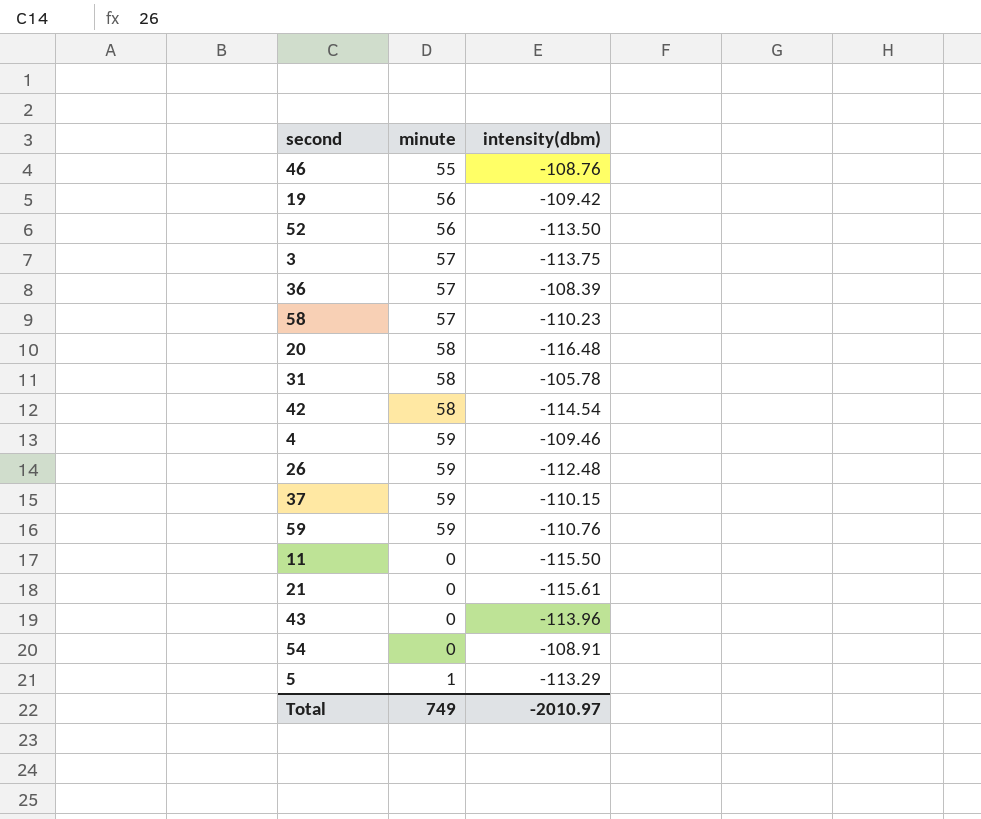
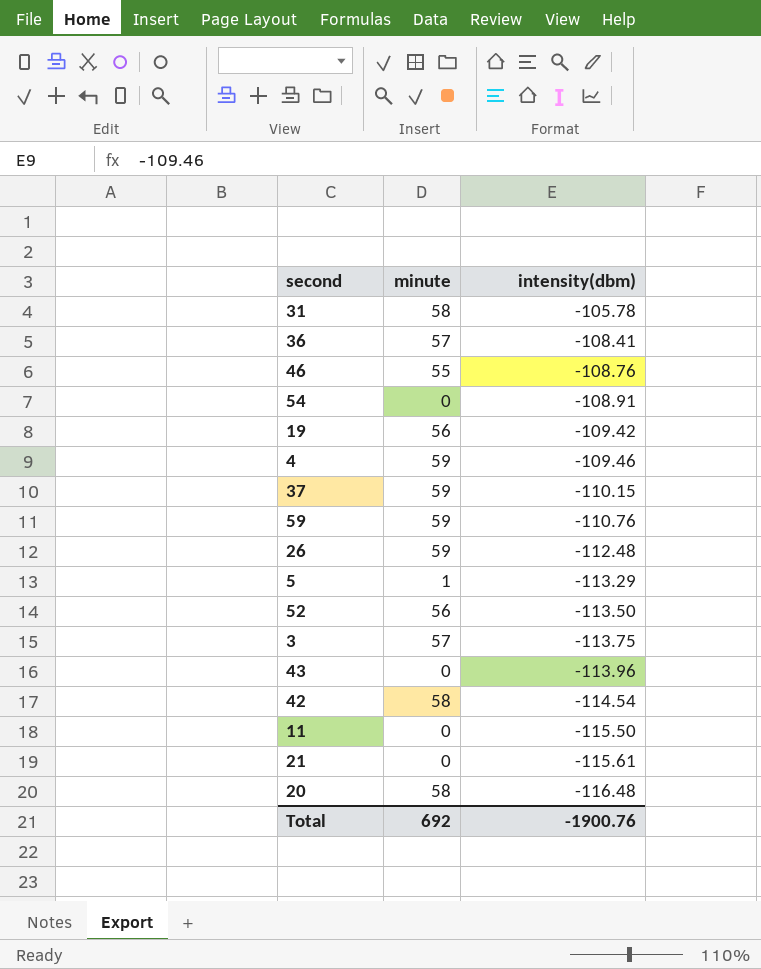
row order: none -> intensity(dbm) descending
row 58: 57 | -110.23 -> none
36 | intensity(dbm): -108.39 -> -108.41
Total | minute: 749 -> 692
Total | intensity(dbm): -2010.97 -> -1900.76

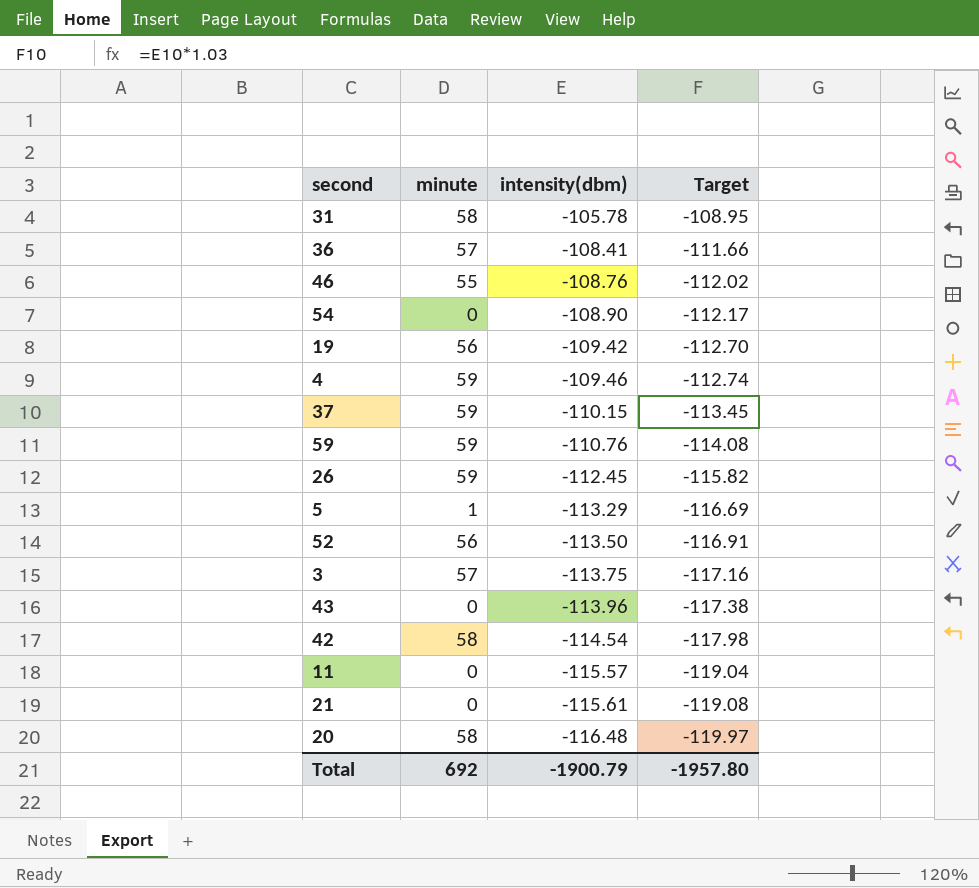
column Target | formula: none -> [intensity(dbm)] * 1.03
54 | intensity(dbm): -108.91 -> -108.90
26 | intensity(dbm): -112.48 -> -112.45
11 | intensity(dbm): -115.50 -> -115.57
Total | intensity(dbm): -1900.76 -> -1900.79

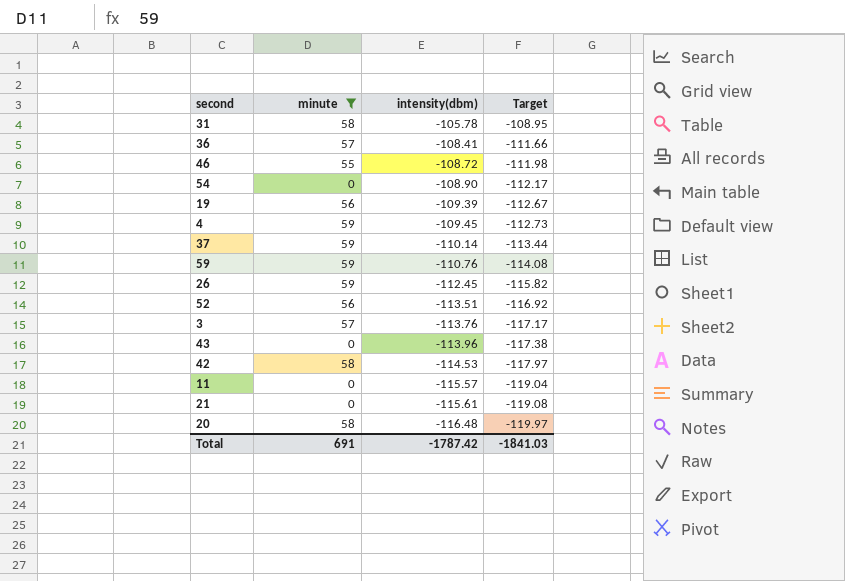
filter: none -> minute != 1
46 | intensity(dbm): -108.76 -> -108.72
46 | Target: -112.02 -> -111.98
19 | intensity(dbm): -109.42 -> -109.39
19 | Target: -112.70 -> -112.67
4 | intensity(dbm): -109.46 -> -109.45
4 | Target: -112.74 -> -112.73
37 | intensity(dbm): -110.15 -> -110.14
37 | Target: -113.45 -> -113.44
52 | intensity(dbm): -113.50 -> -113.51
52 | Target: -116.91 -> -116.92
3 | intensity(dbm): -113.75 -> -113.76
3 | Target: -117.16 -> -117.17
42 | intensity(dbm): -114.54 -> -114.53
42 | Target: -117.98 -> -117.97
Total | minute: 692 -> 691
Total | intensity(dbm): -1900.79 -> -1787.42
Total | Target: -1957.80 -> -1841.03

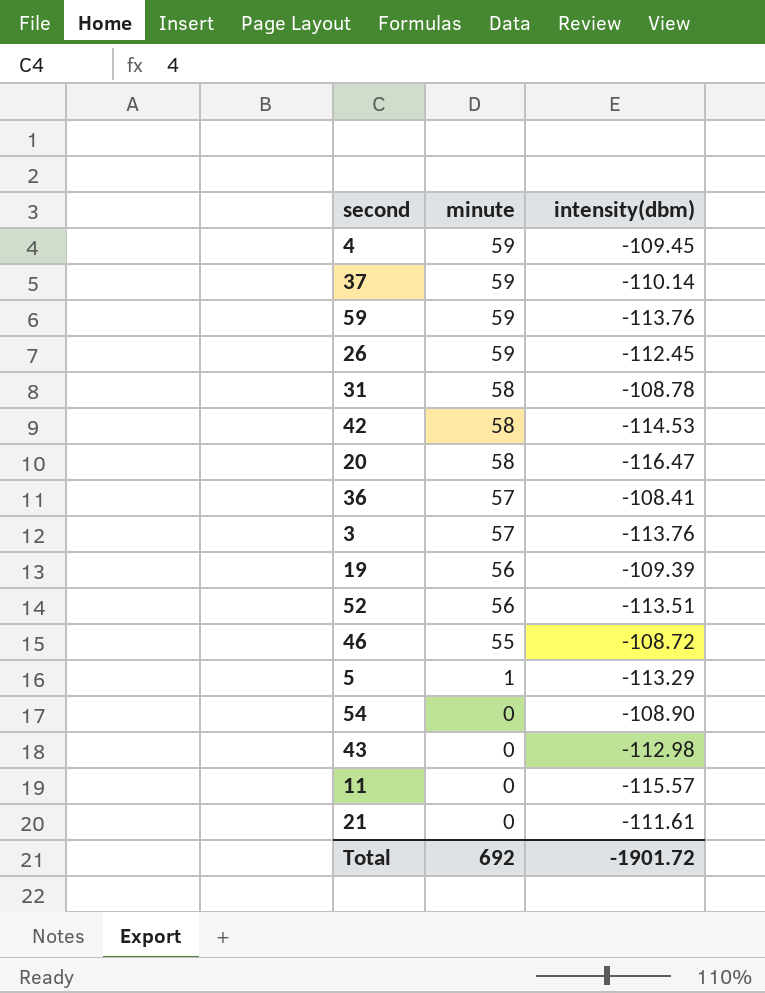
filter: minute != 1 -> none
row order: intensity(dbm) descending -> minute descending
column Target | formula: [intensity(dbm)] * 1.03 -> none
59 | intensity(dbm): -110.76 -> -113.76
31 | intensity(dbm): -105.78 -> -108.78
20 | intensity(dbm): -116.48 -> -116.47
43 | intensity(dbm): -113.96 -> -112.98
21 | intensity(dbm): -115.61 -> -111.61
Total | minute: 691 -> 692
Total | intensity(dbm): -1787.42 -> -1901.72

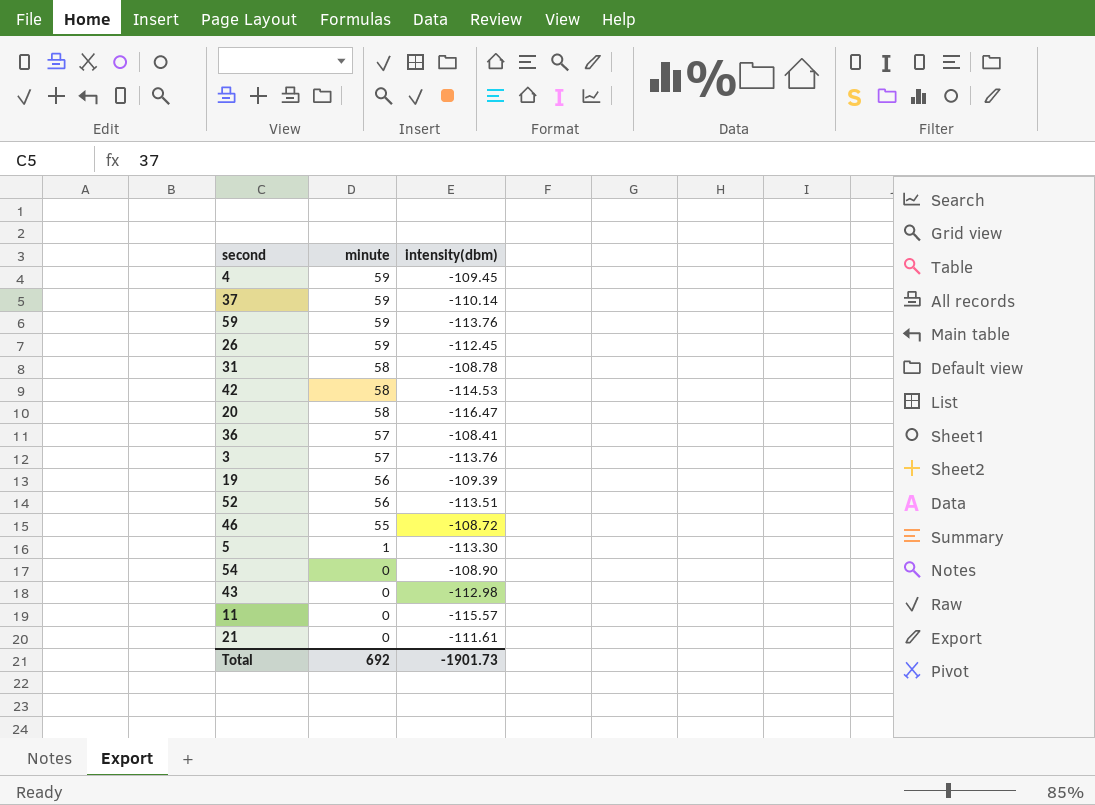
5 | intensity(dbm): -113.29 -> -113.30
Total | intensity(dbm): -1901.72 -> -1901.73

